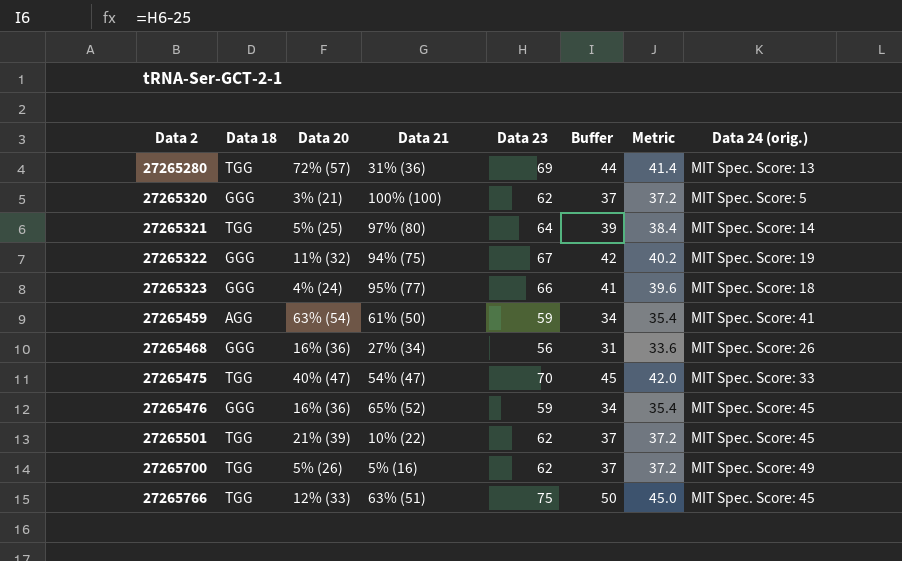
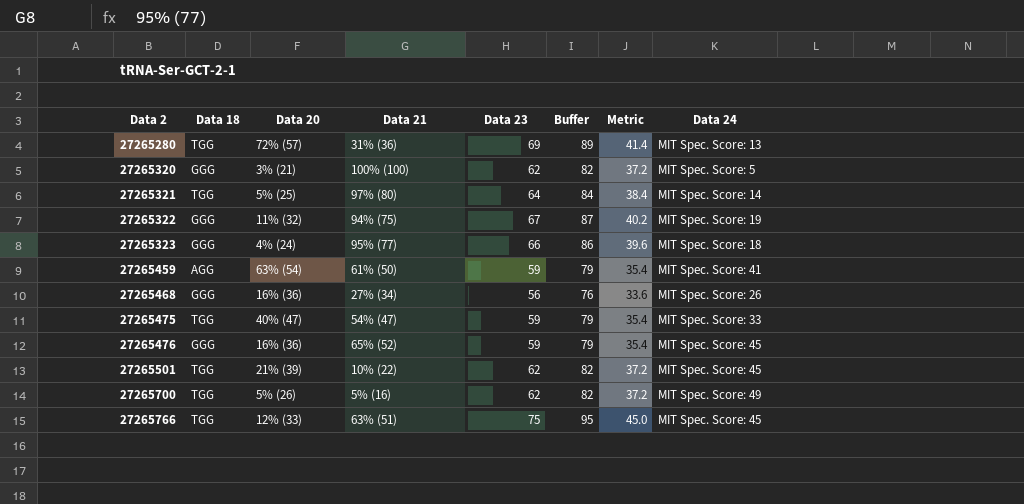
column Buffer | formula: [Data 23] - 25 -> [Data 23] + 20
column name: Data 24 (orig.) -> Data 24
27265475 | Data 23: 70 -> 59
27265475 | Metric: 42.0 -> 35.4

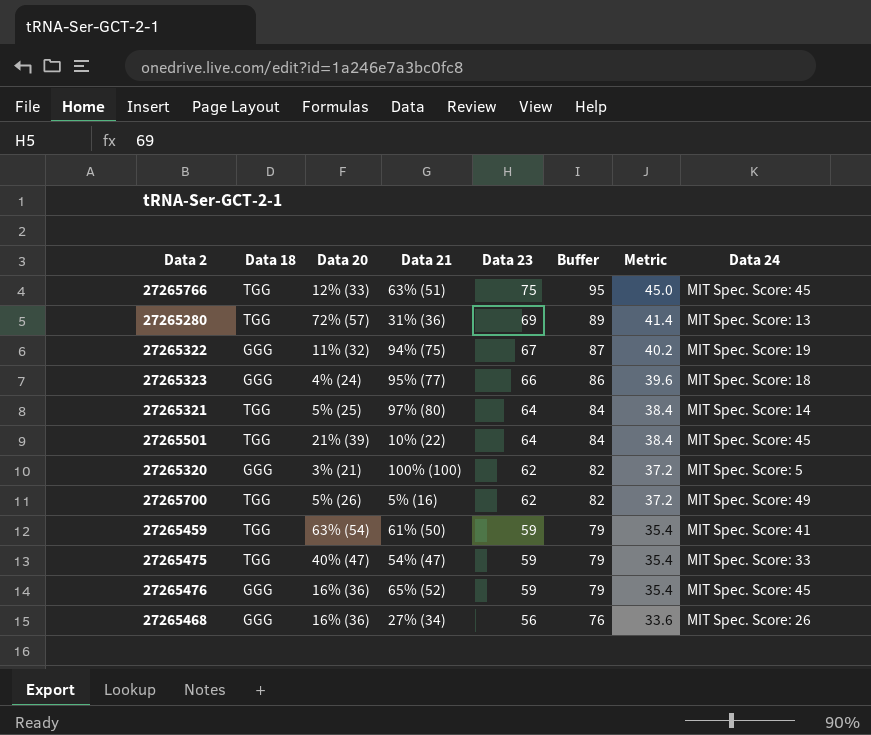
row order: Data 2 ascending -> Data 23 descending
27265501 | Data 23: 62 -> 64
27265501 | Buffer: 82 -> 84
27265501 | Metric: 37.2 -> 38.4
27265459 | Data 18: AGG -> TGG

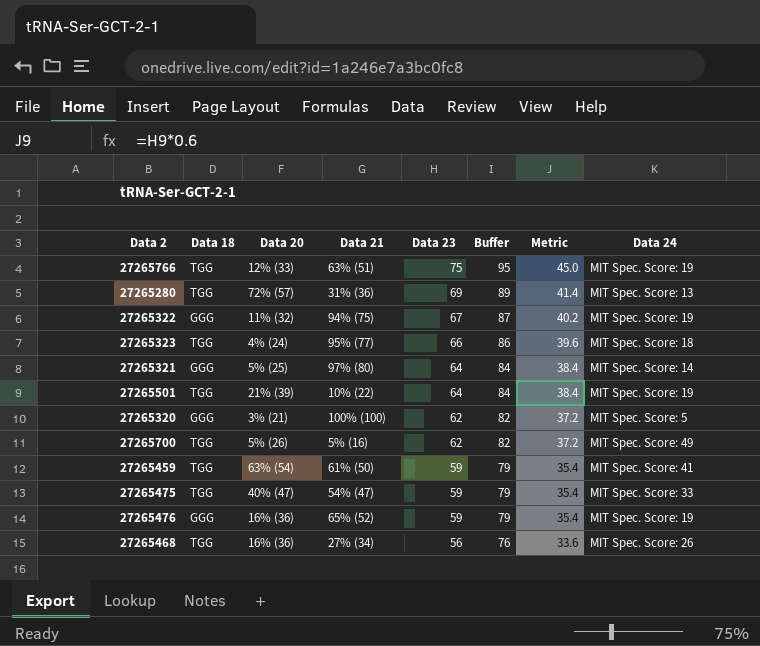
27265766 | Data 24: MIT Spec. Score: 45 -> MIT Spec. Score: 19
27265323 | Data 18: GGG -> TGG
27265321 | Data 18: TGG -> GGG
27265501 | Data 24: MIT Spec. Score: 45 -> MIT Spec. Score: 19
27265476 | Data 24: MIT Spec. Score: 45 -> MIT Spec. Score: 19
27265468 | Data 18: GGG -> TGG

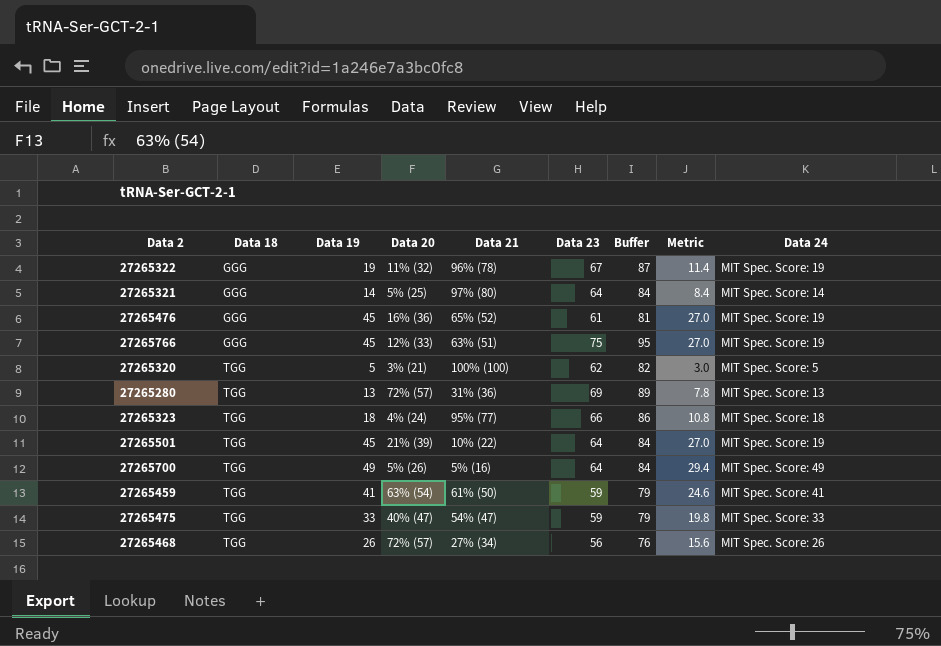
row order: Data 23 descending -> Data 18 ascending
column Data 19 | position: none -> 3
column Metric | formula: [Data 23] * 0.6 -> [Data 19] * 0.6
27265322 | Data 21: 94% (75) -> 96% (78)
27265476 | Data 23: 59 -> 61
27265476 | Buffer: 79 -> 81
27265766 | Data 18: TGG -> GGG
27265320 | Data 18: GGG -> TGG
27265700 | Data 23: 62 -> 64
27265700 | Buffer: 82 -> 84
27265468 | Data 20: 16% (36) -> 72% (57)

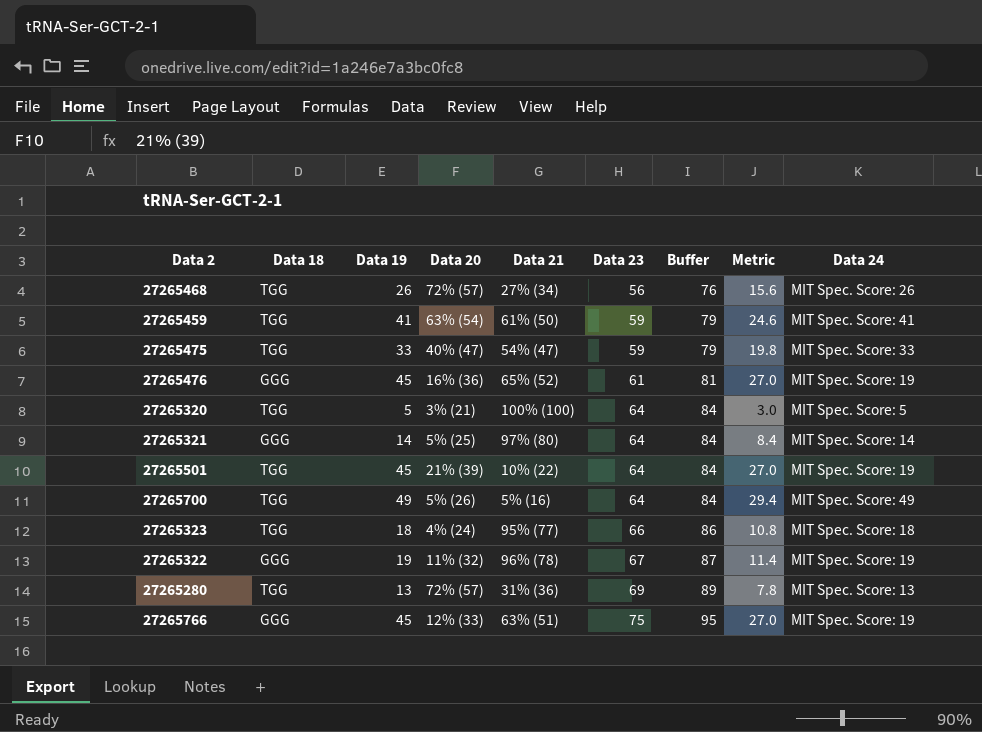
row order: Data 18 ascending -> Data 23 ascending
27265320 | Data 23: 62 -> 64
27265320 | Buffer: 82 -> 84

